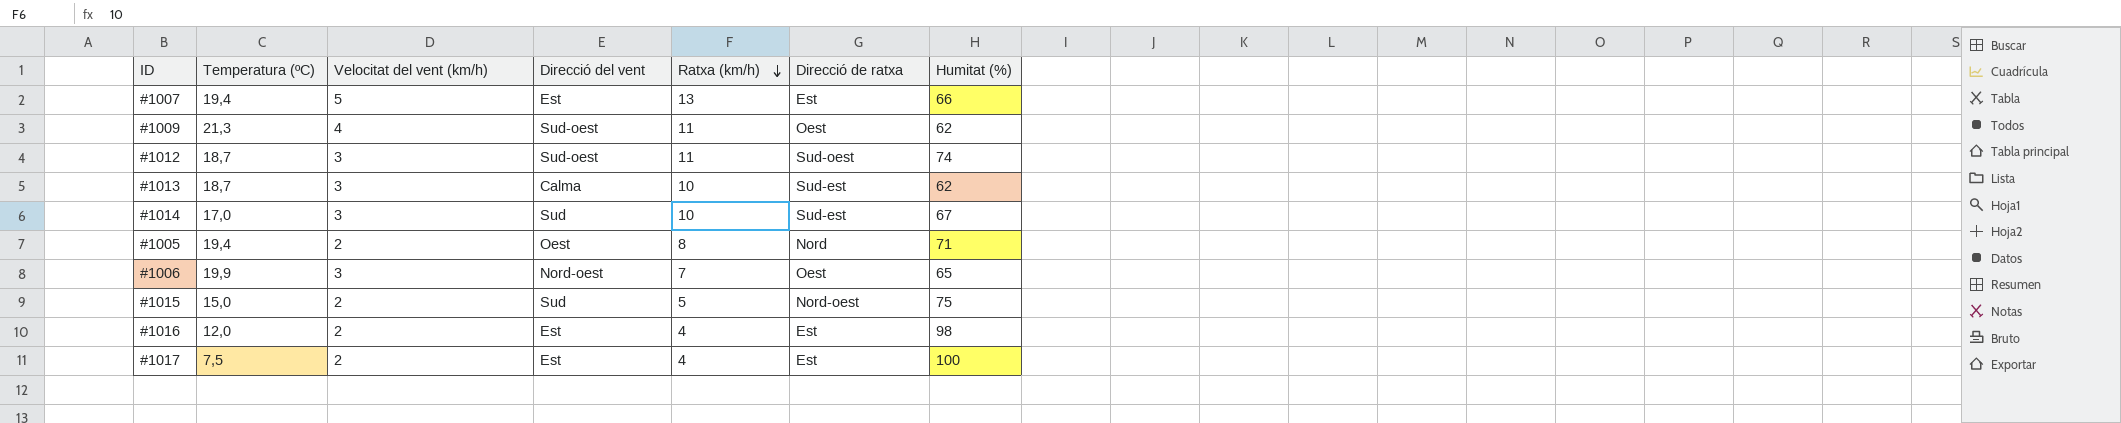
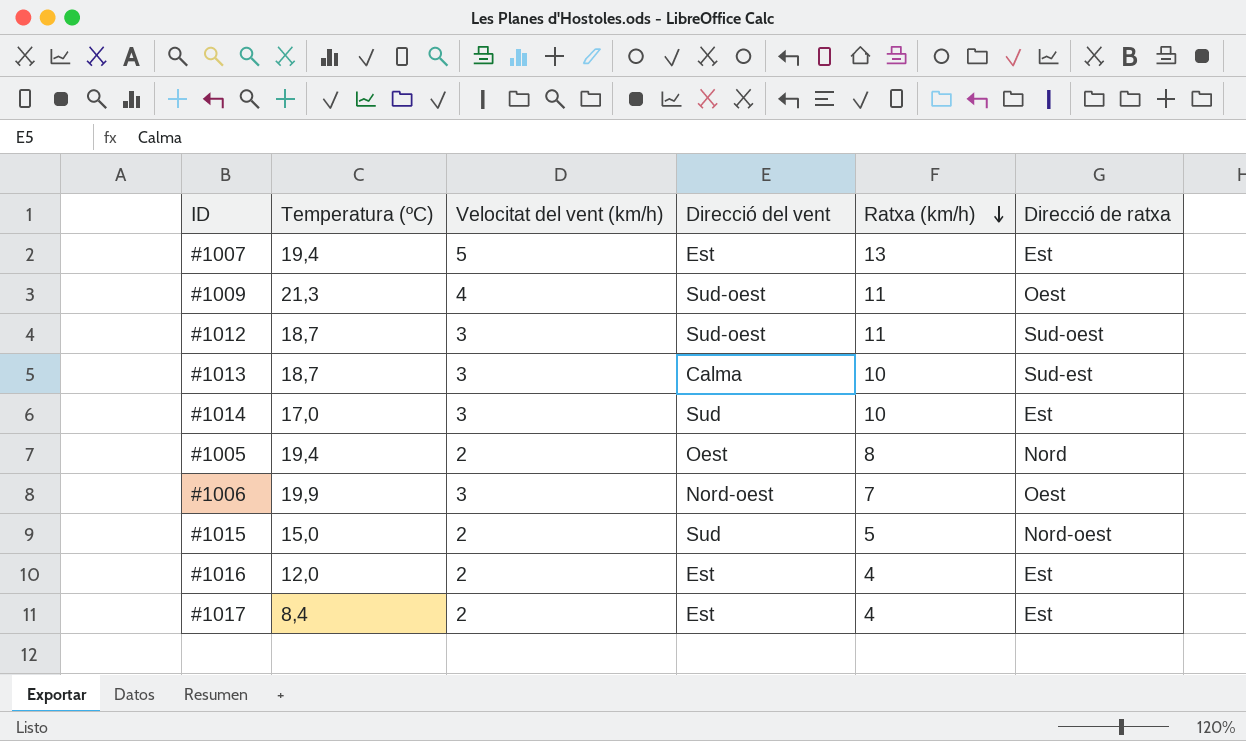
column Humitat (%) | position: 7 -> none
#1014 | Direcció de ratxa: Sud-est -> Est
#1017 | Temperatura (ºC): 7,5 -> 8,4

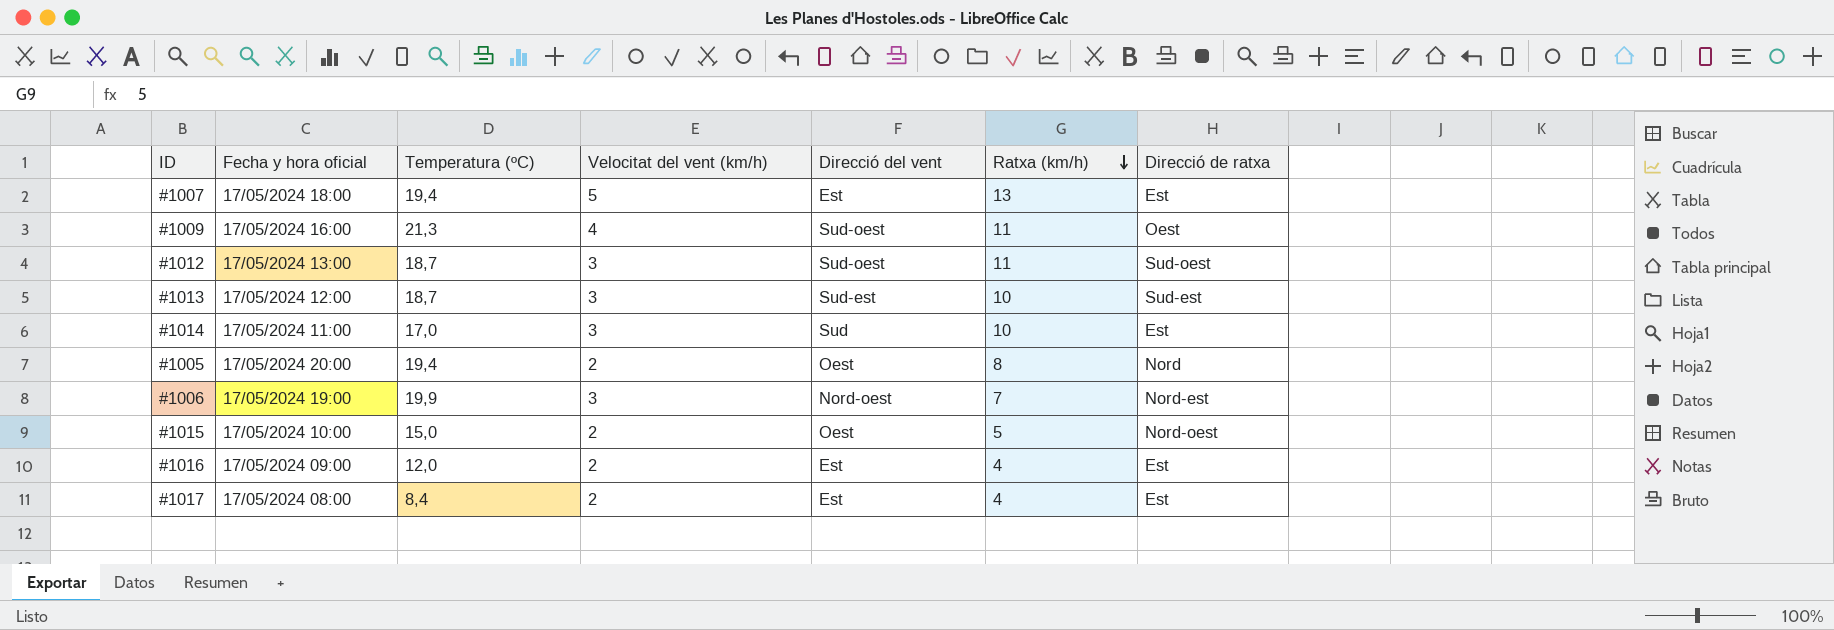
column Fecha y hora oficial | position: none -> 2
#1013 | Direcció del vent: Calma -> Sud-est
#1006 | Direcció de ratxa: Oest -> Nord-est
#1015 | Direcció del vent: Sud -> Oest

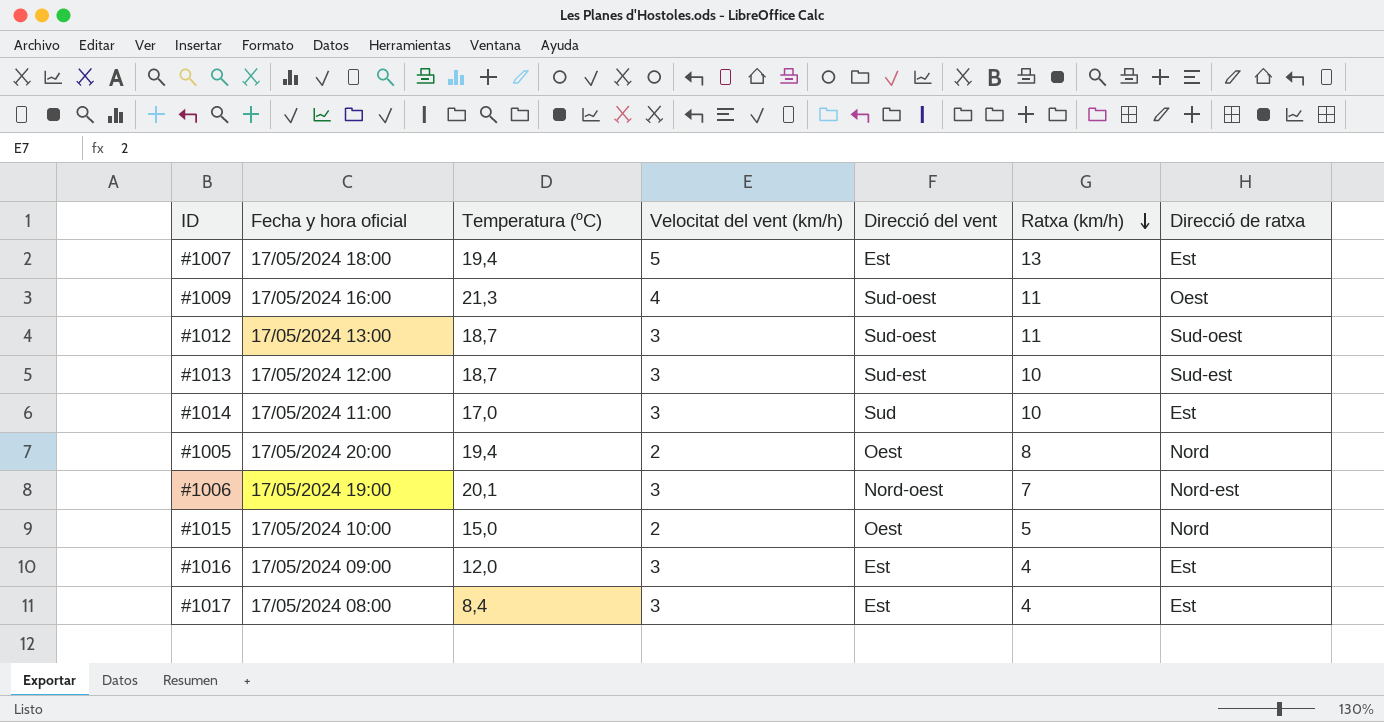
#1006 | Temperatura (ºC): 19,9 -> 20,1
#1015 | Direcció de ratxa: Nord-oest -> Nord
#1016 | Velocitat del vent (km/h): 2 -> 3
#1017 | Velocitat del vent (km/h): 2 -> 3

